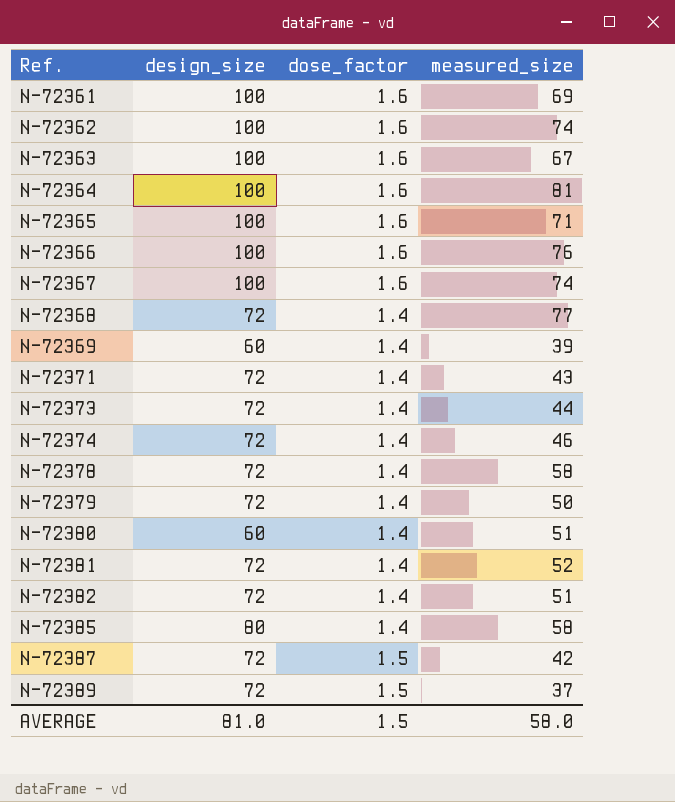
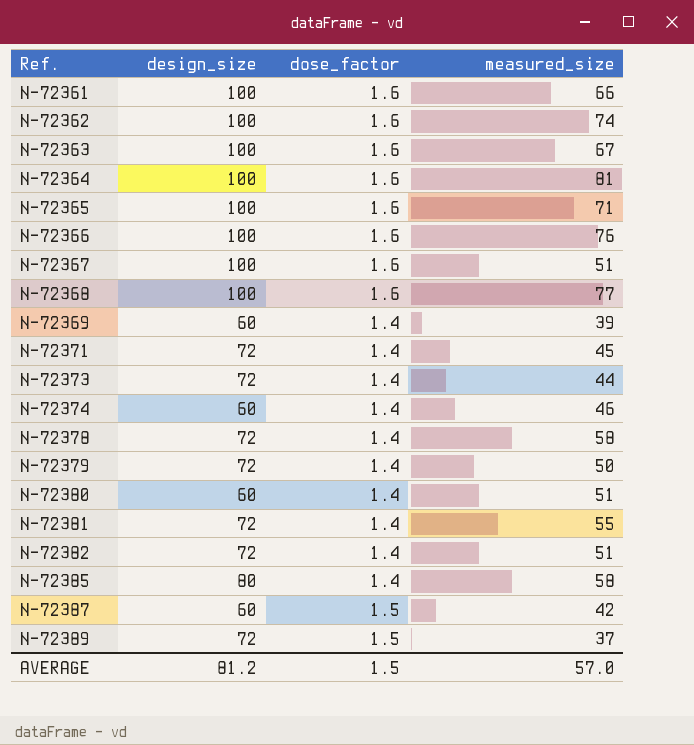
N-72361 | measured_size: 69 -> 66
N-72367 | measured_size: 74 -> 51
N-72368 | design_size: 72 -> 100
N-72368 | dose_factor: 1.4 -> 1.6
N-72371 | measured_size: 43 -> 45
N-72374 | design_size: 72 -> 60
N-72381 | measured_size: 52 -> 55
N-72387 | design_size: 72 -> 60
AVERAGE | design_size: 81.0 -> 81.2
AVERAGE | measured_size: 58.0 -> 57.0

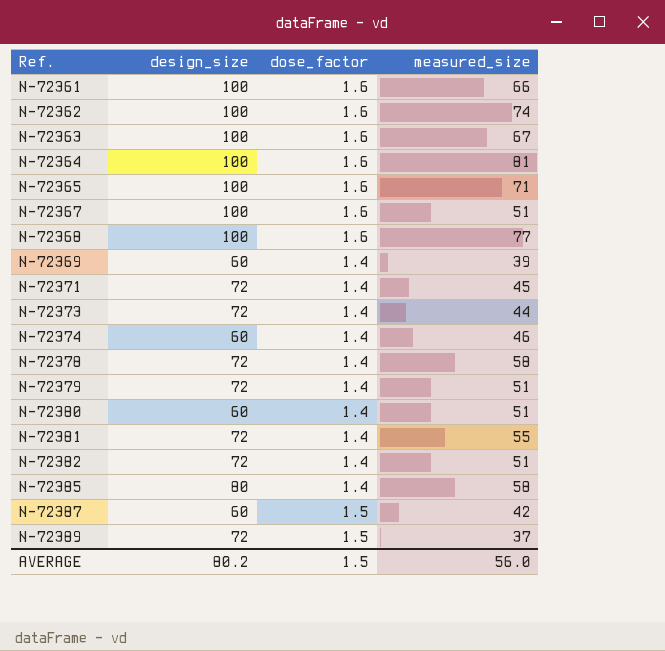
row N-72366: 100 | 1.6 | 76 -> none
N-72379 | measured_size: 50 -> 51
AVERAGE | design_size: 81.2 -> 80.2
AVERAGE | measured_size: 57.0 -> 56.0

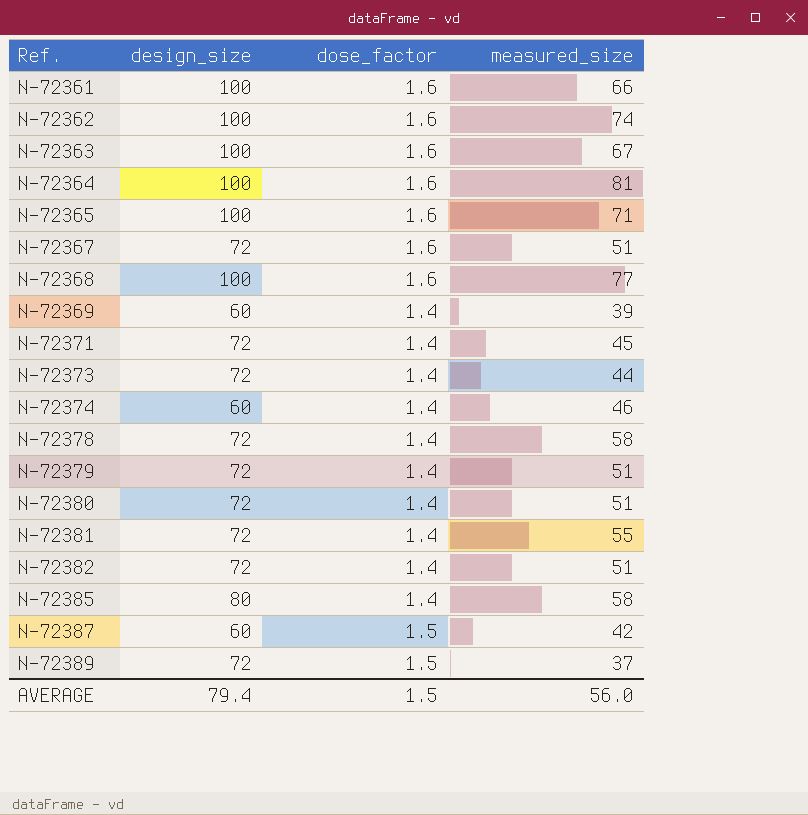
N-72367 | design_size: 100 -> 72
N-72380 | design_size: 60 -> 72
AVERAGE | design_size: 80.2 -> 79.4

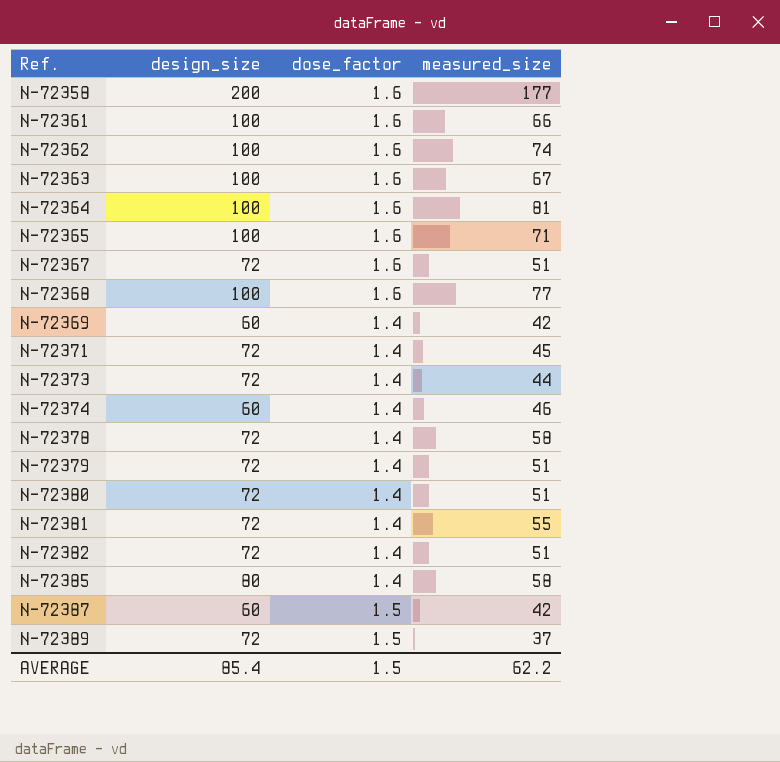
row N-72358: none -> 200 | 1.6 | 177
N-72369 | measured_size: 39 -> 42
AVERAGE | design_size: 79.4 -> 85.4
AVERAGE | measured_size: 56.0 -> 62.2

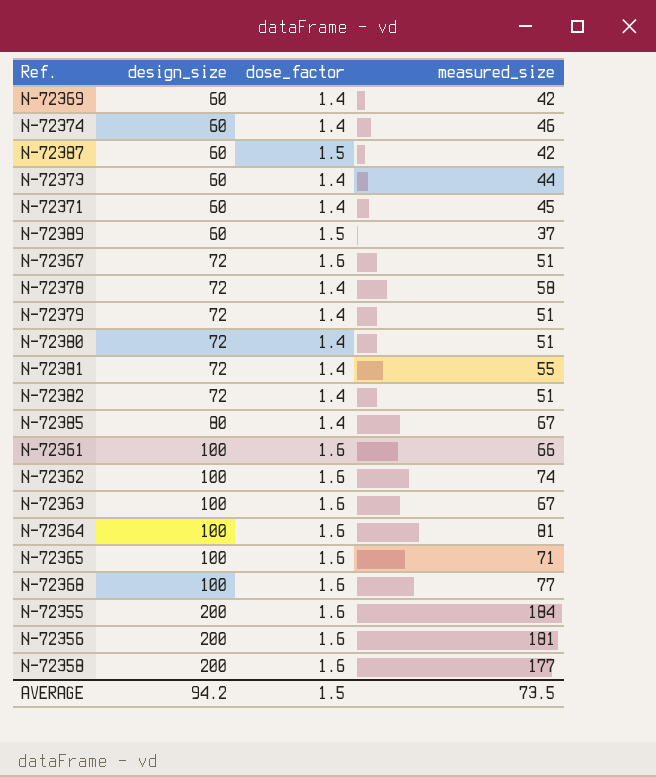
row order: Ref. ascending -> design_size ascending
N-72373 | design_size: 72 -> 60
N-72371 | design_size: 72 -> 60
N-72389 | design_size: 72 -> 60
N-72385 | measured_size: 58 -> 67
row N-72355: none -> 200 | 1.6 | 184
row N-72356: none -> 200 | 1.6 | 181
AVERAGE | design_size: 85.4 -> 94.2
AVERAGE | measured_size: 62.2 -> 73.5

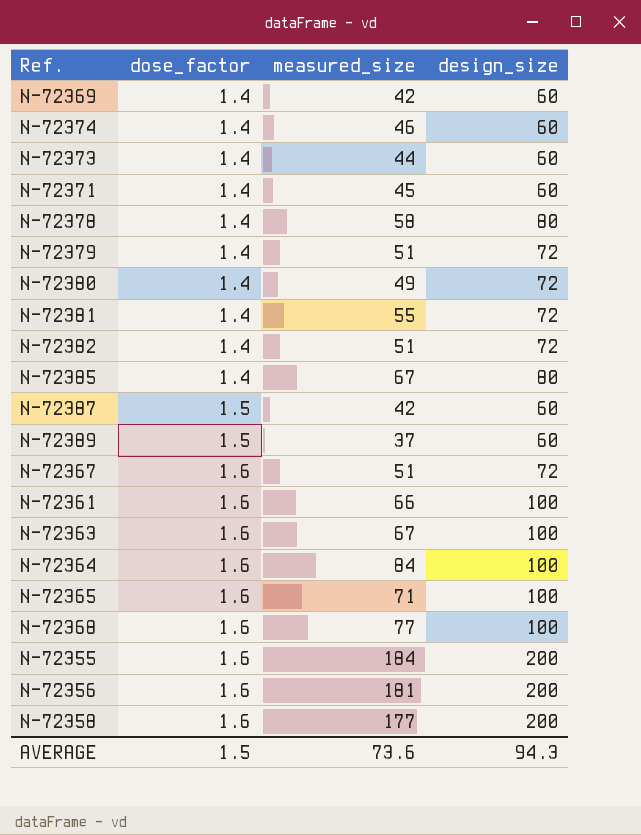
row order: design_size ascending -> dose_factor ascending
column design_size | position: 2 -> 4
row N-72362: 100 | 1.6 | 74 -> none
N-72378 | design_size: 72 -> 80
N-72380 | measured_size: 51 -> 49
N-72364 | measured_size: 81 -> 84
AVERAGE | measured_size: 73.5 -> 73.6
AVERAGE | design_size: 94.2 -> 94.3

